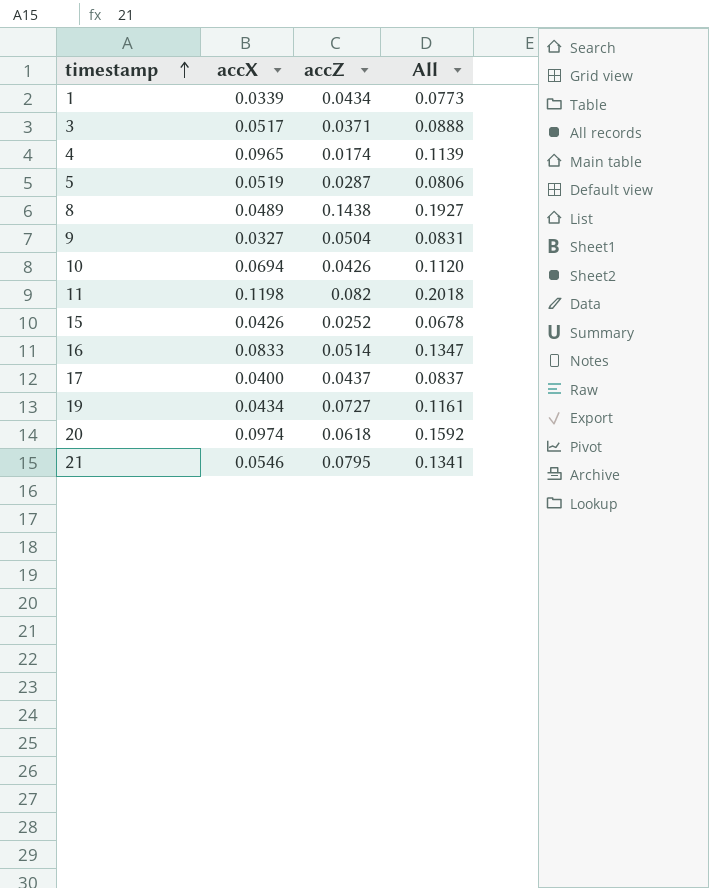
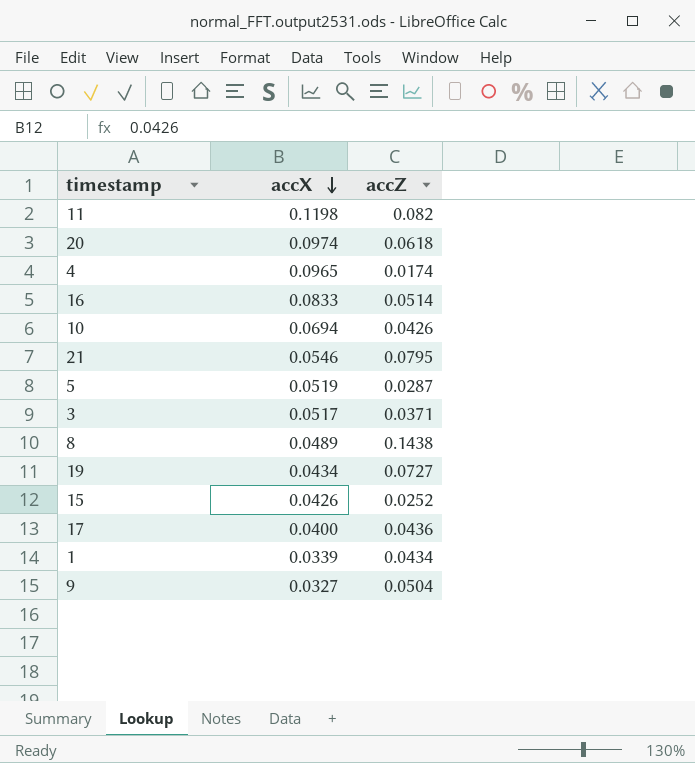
row order: timestamp ascending -> accX descending
column All | formula: [accX] + [accZ] -> none
17 | accZ: 0.0437 -> 0.0436

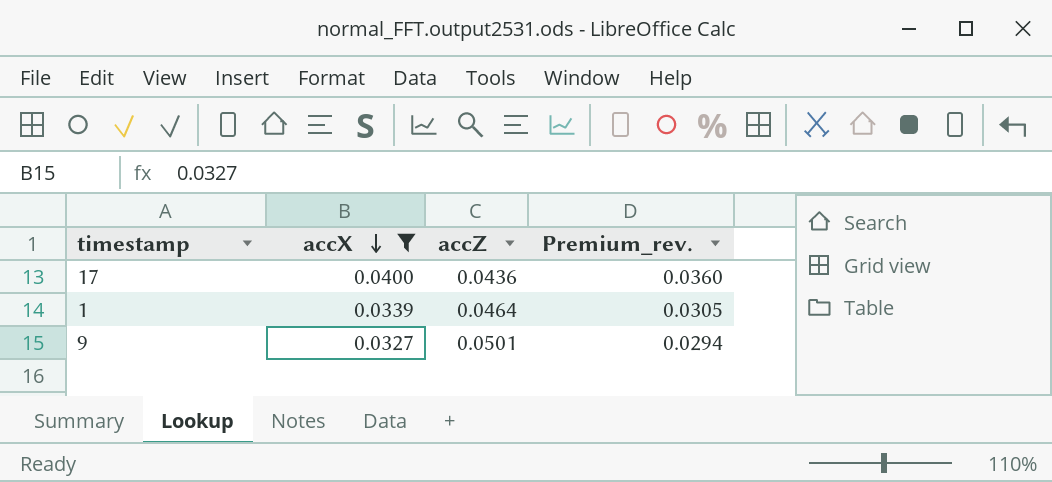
filter: none -> accX <= 0.0400
column Premium_rev. | formula: none -> [accX] * 0.9
1 | accZ: 0.0434 -> 0.0464
9 | accZ: 0.0504 -> 0.0501

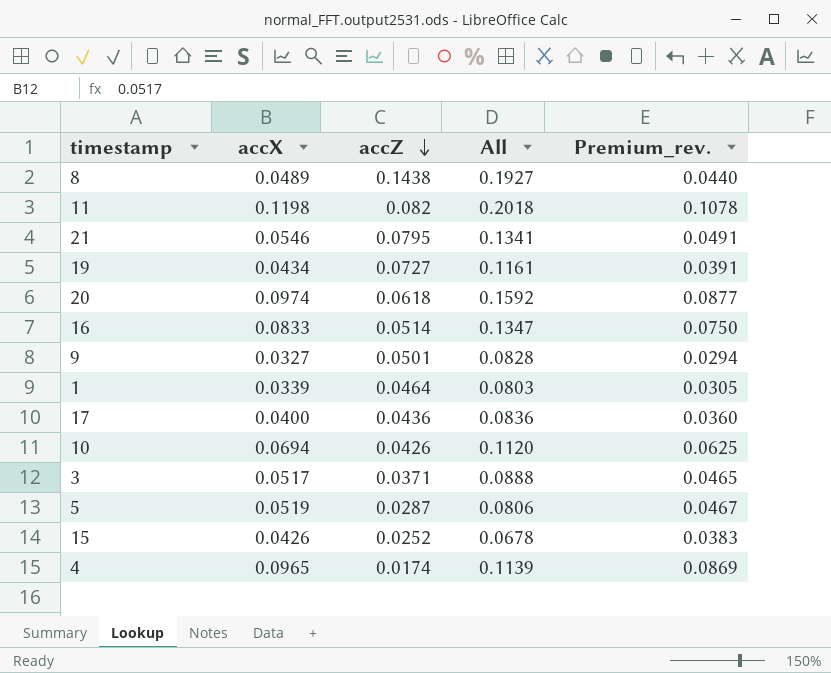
filter: accX <= 0.0400 -> none
row order: accX descending -> accZ descending
column All | formula: none -> [accX] + [accZ]

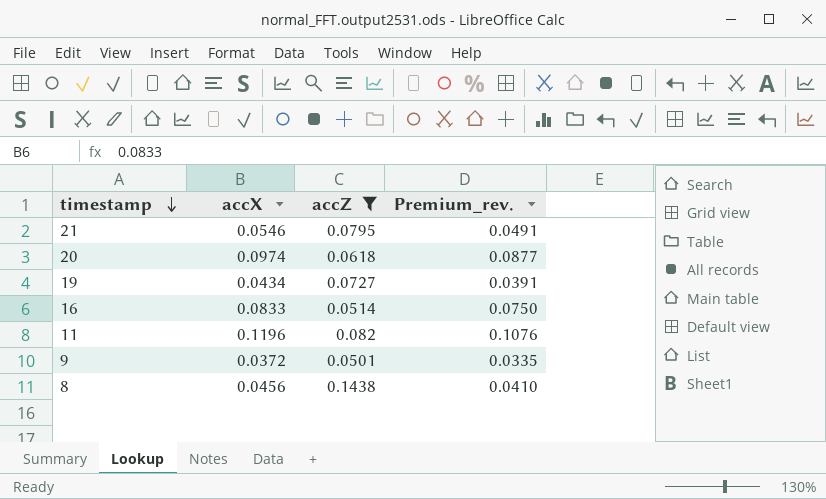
filter: none -> accZ >= 0.0501
row order: accZ descending -> timestamp descending
column All | formula: [accX] + [accZ] -> none
11 | accX: 0.1198 -> 0.1196
11 | Premium_rev.: 0.1078 -> 0.1076
9 | accX: 0.0327 -> 0.0372
9 | Premium_rev.: 0.0294 -> 0.0335
8 | accX: 0.0489 -> 0.0456
8 | Premium_rev.: 0.0440 -> 0.0410

